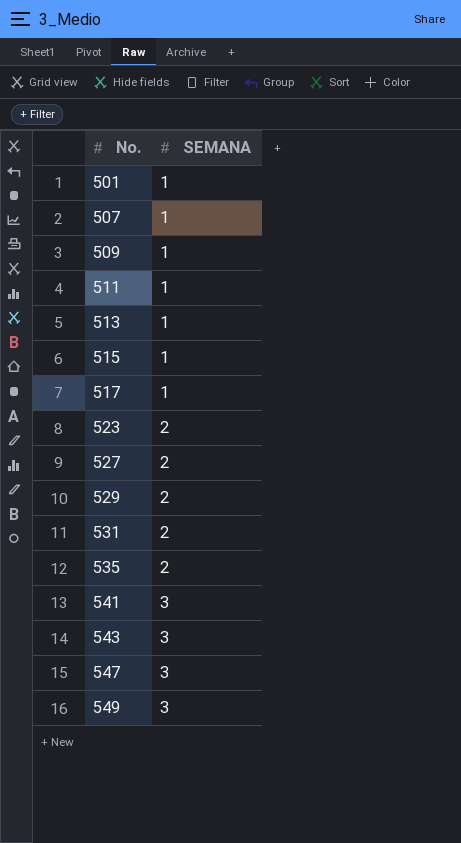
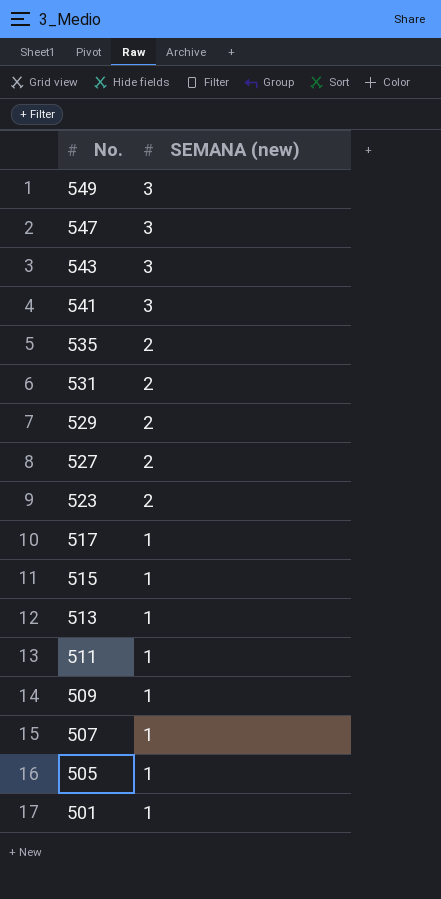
row order: No. ascending -> No. descending
column name: SEMANA -> SEMANA (new)
row 505: none -> 1

